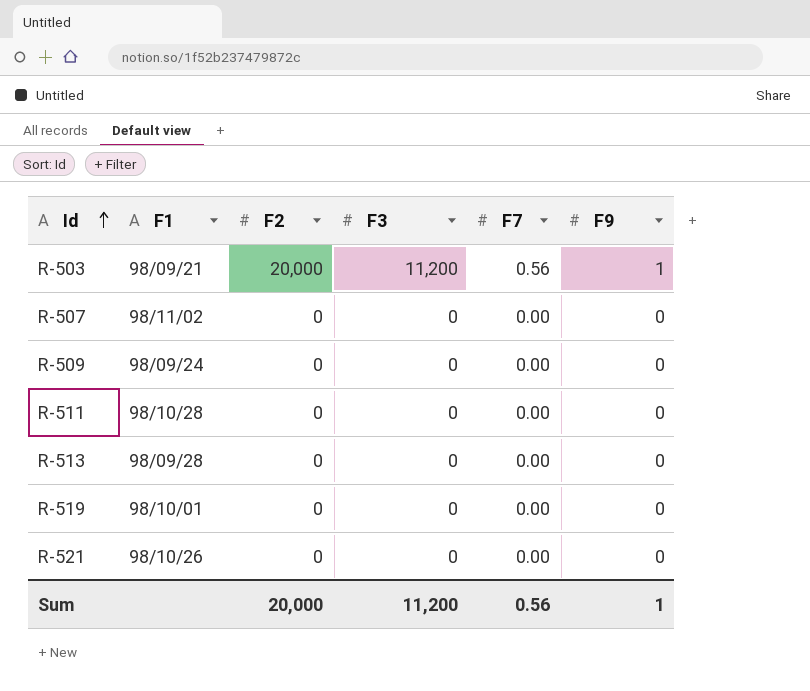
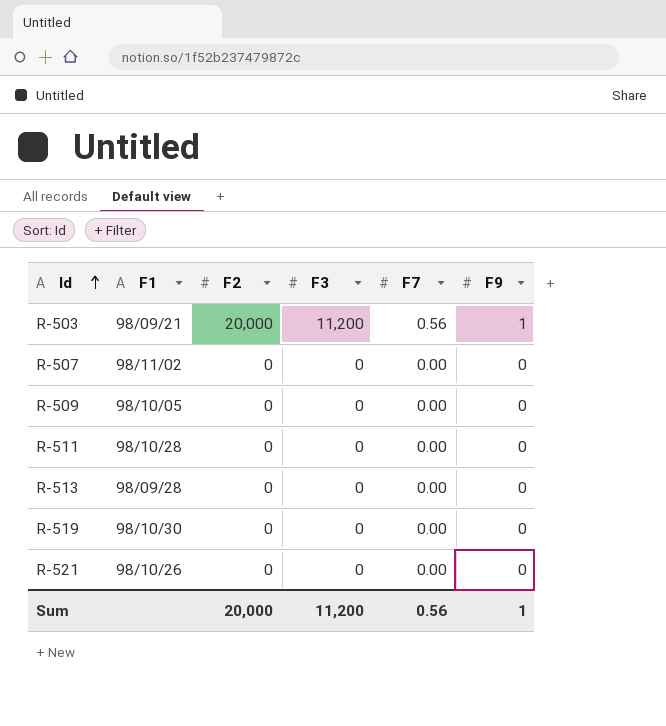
R-509 | F1: 98/09/24 -> 98/10/05
R-519 | F1: 98/10/01 -> 98/10/30

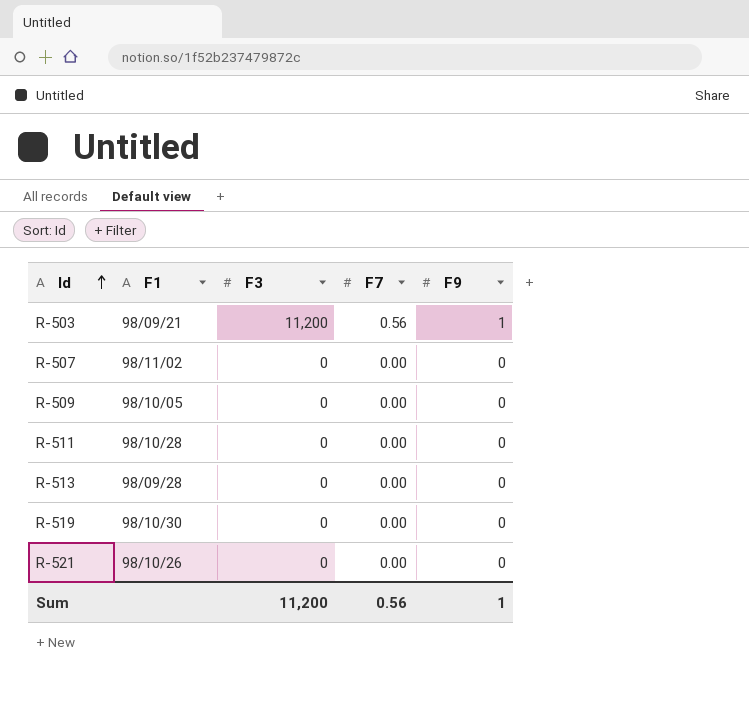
column F2 | position: 3 -> none

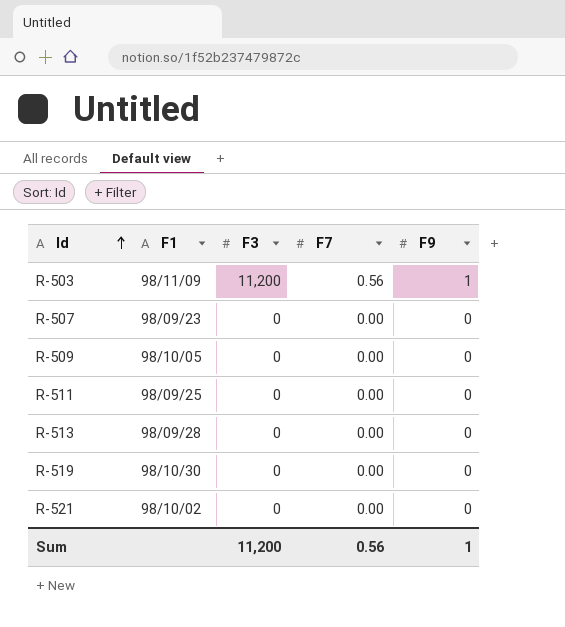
R-503 | F1: 98/09/21 -> 98/11/09
R-507 | F1: 98/11/02 -> 98/09/23
R-511 | F1: 98/10/28 -> 98/09/25
R-521 | F1: 98/10/26 -> 98/10/02

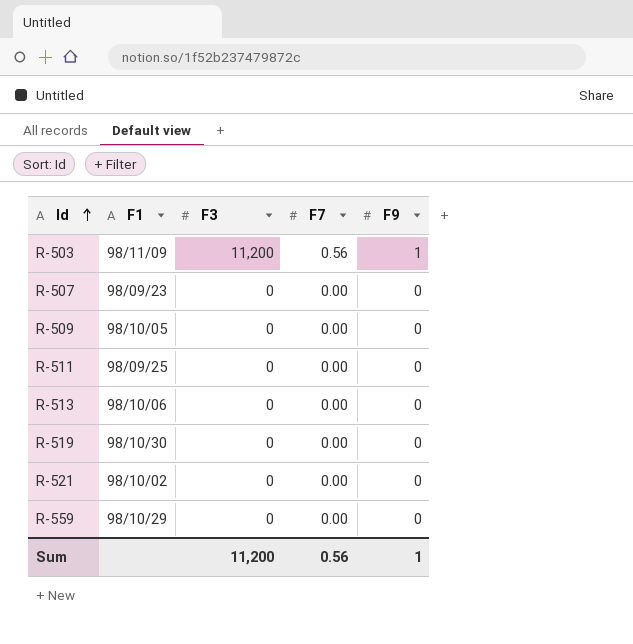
R-513 | F1: 98/09/28 -> 98/10/06
row R-559: none -> 98/10/29 | 0 | 0.00 | 0

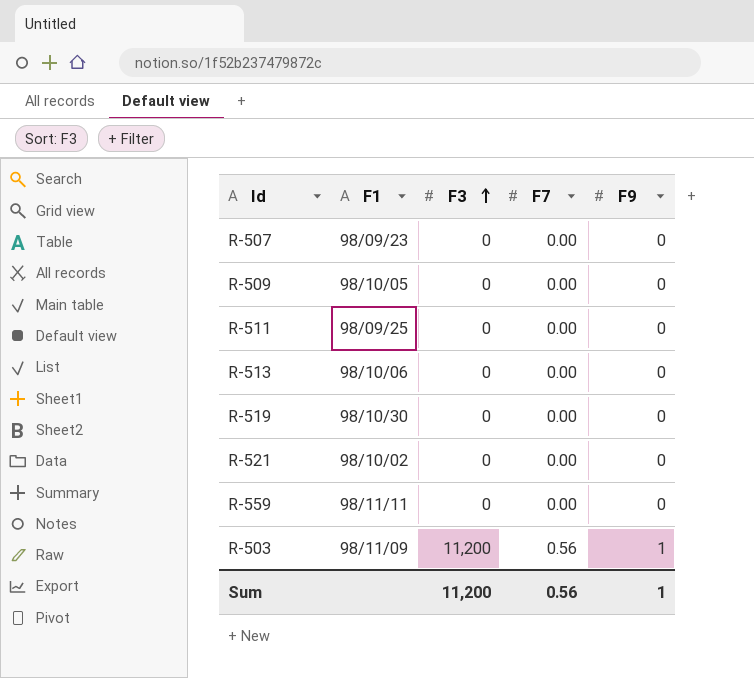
row order: Id ascending -> F3 ascending
R-559 | F1: 98/10/29 -> 98/11/11

